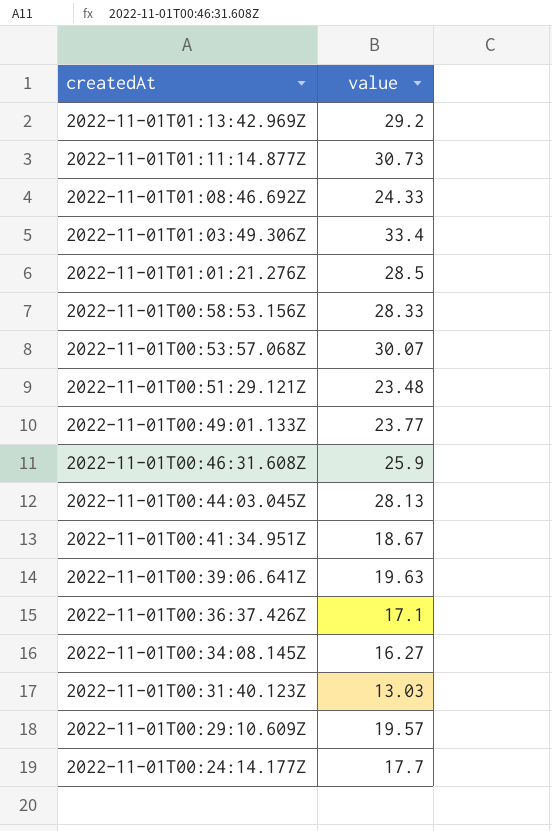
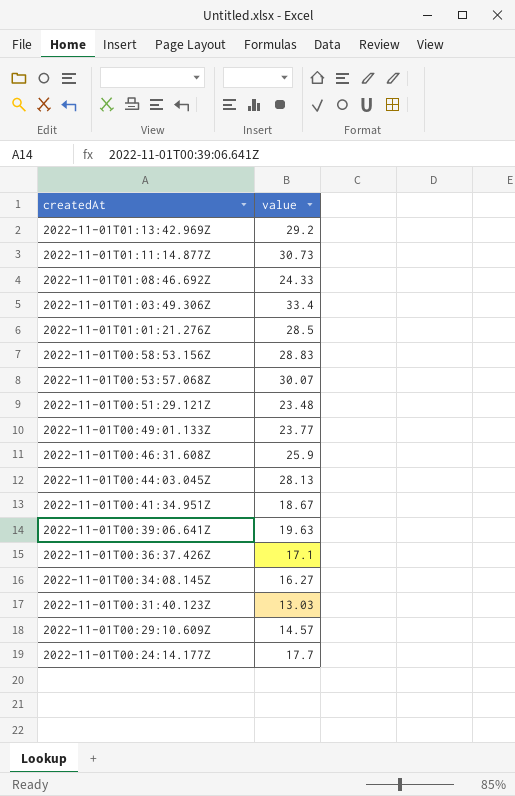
2022-11-01T00:58:53.156Z | value: 28.33 -> 28.83
2022-11-01T00:29:10.609Z | value: 19.57 -> 14.57

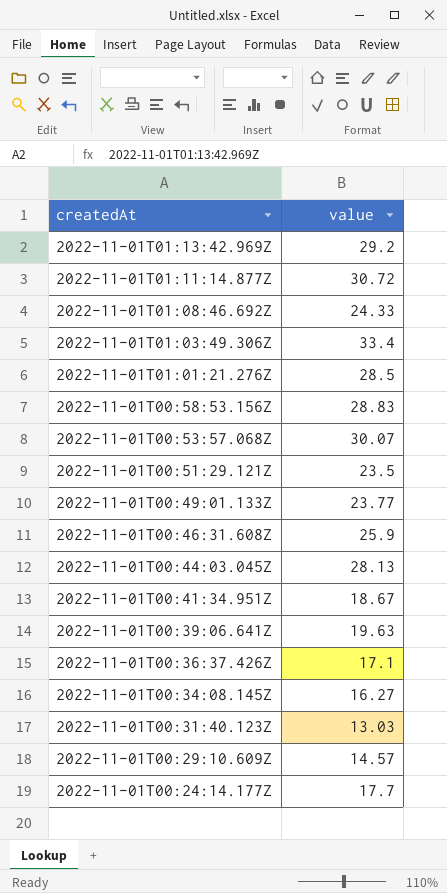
2022-11-01T01:11:14.877Z | value: 30.73 -> 30.72
2022-11-01T00:51:29.121Z | value: 23.48 -> 23.5

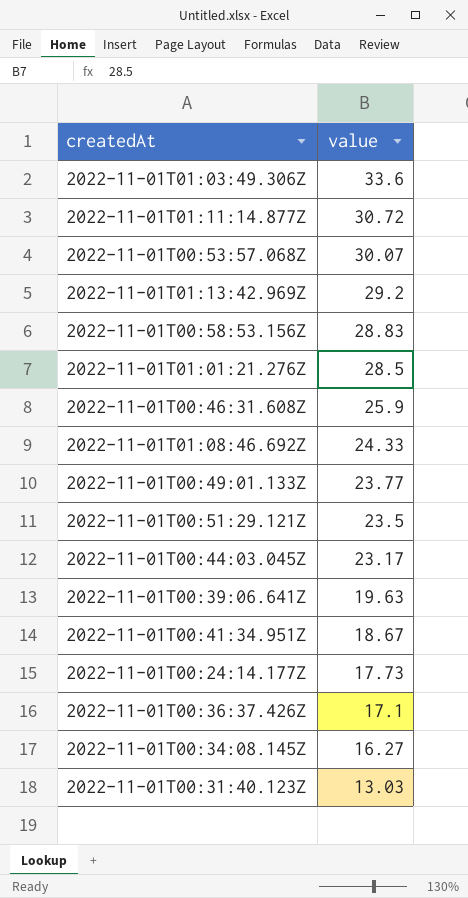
row order: createdAt descending -> value descending
row 2022-11-01T00:29:10.609Z: 14.57 -> none
2022-11-01T01:03:49.306Z | value: 33.4 -> 33.6
2022-11-01T00:44:03.045Z | value: 28.13 -> 23.17
2022-11-01T00:24:14.177Z | value: 17.7 -> 17.73

